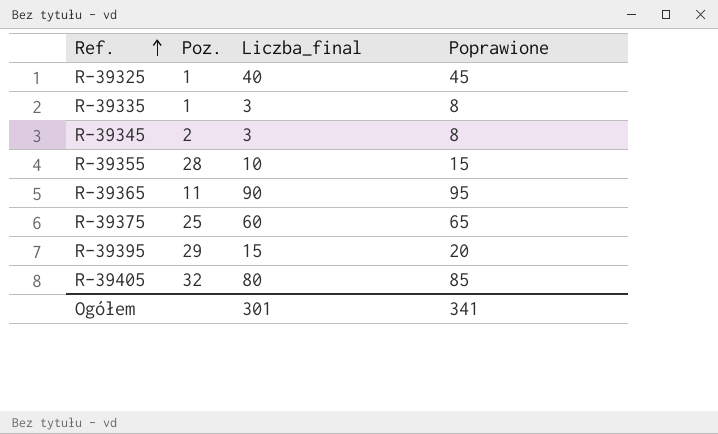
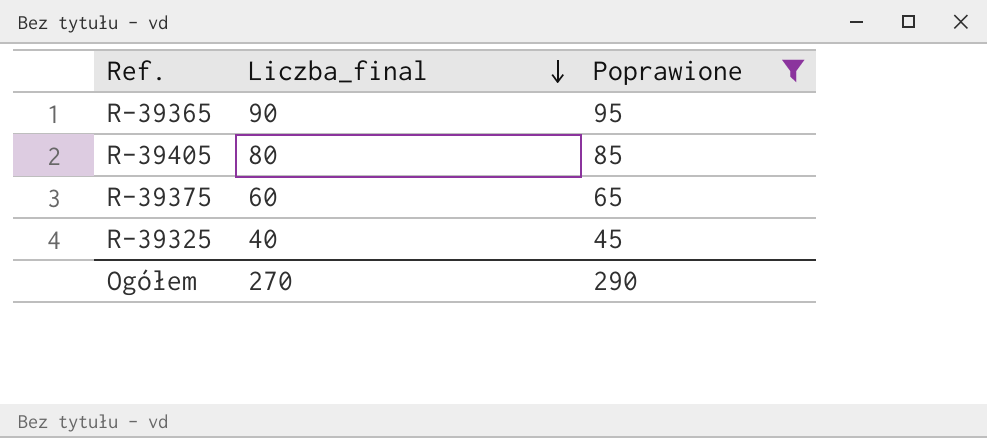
filter: none -> Poprawione >= 45
row order: Ref. ascending -> Liczba_final descending
column Poz. | position: 2 -> none
Ogółem | Liczba_final: 301 -> 270
Ogółem | Poprawione: 341 -> 290

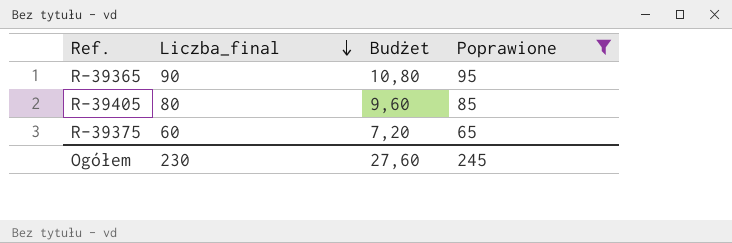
column Budżet | formula: none -> [Liczba_final] * 0,12
row R-39325: 40 | 45 -> none
Ogółem | Liczba_final: 270 -> 230
Ogółem | Poprawione: 290 -> 245

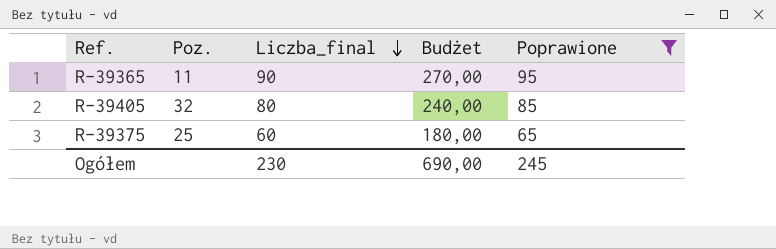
column Poz. | position: none -> 2
column Budżet | formula: [Liczba_final] * 0,12 -> [Liczba_final] * 3
Ogółem | Budżet: 27,60 -> 690,00

